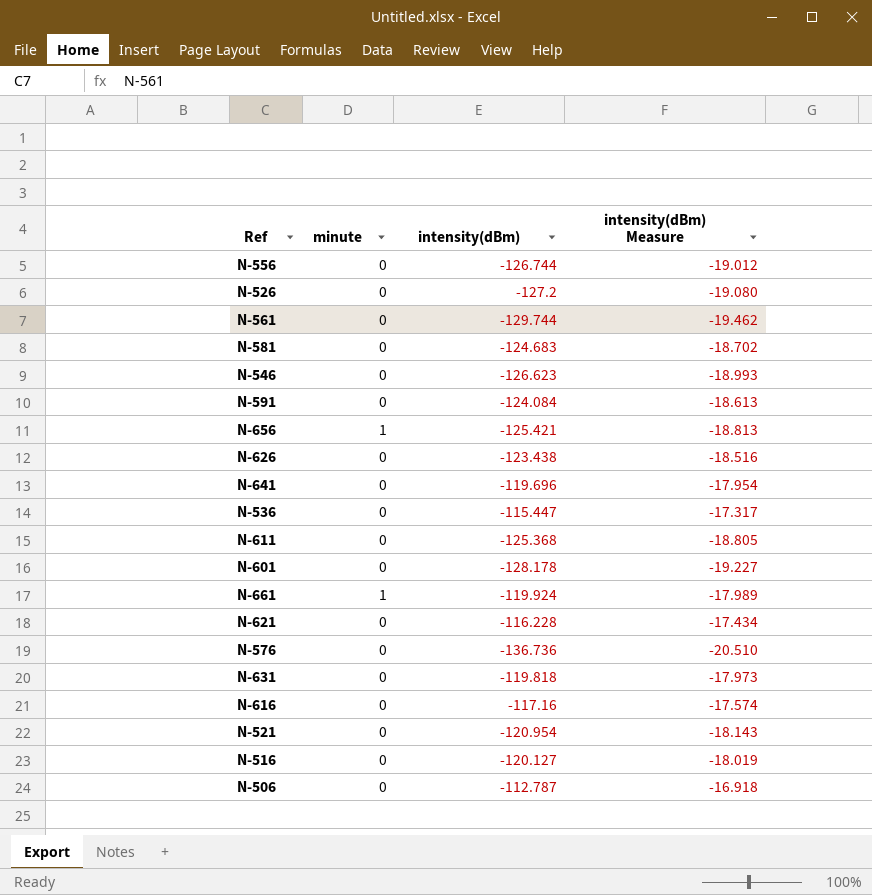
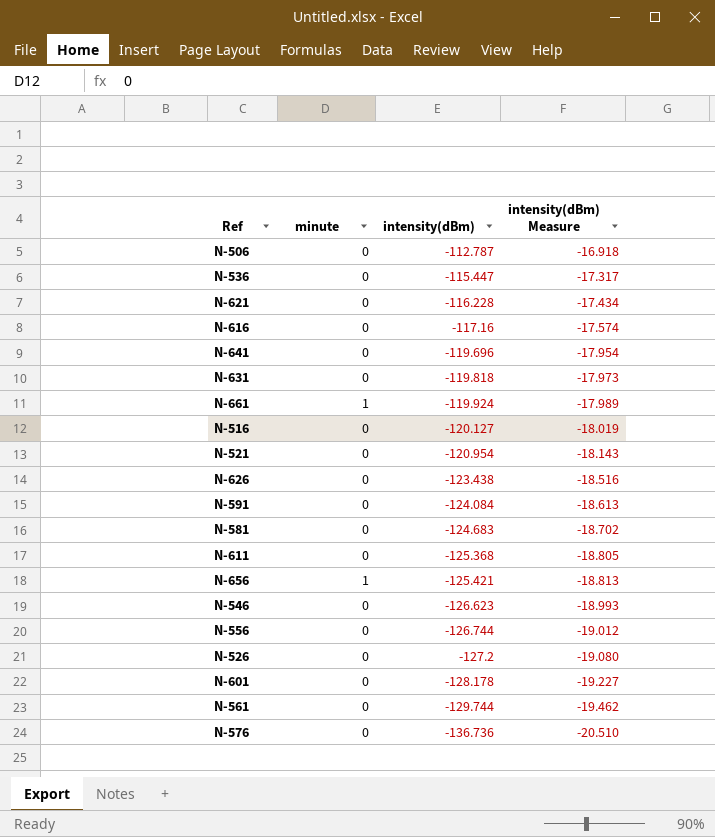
row order: none -> intensity(dBm) descending

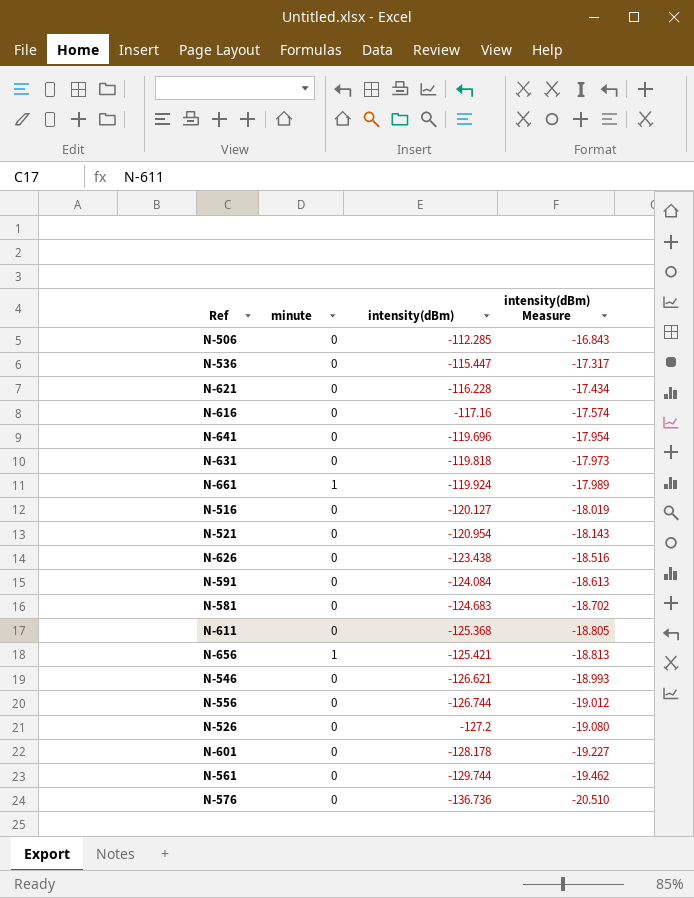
N-506 | intensity(dBm): -112.787 -> -112.285
N-506 | intensity(dBm) Measure: -16.918 -> -16.843
N-546 | intensity(dBm): -126.623 -> -126.621

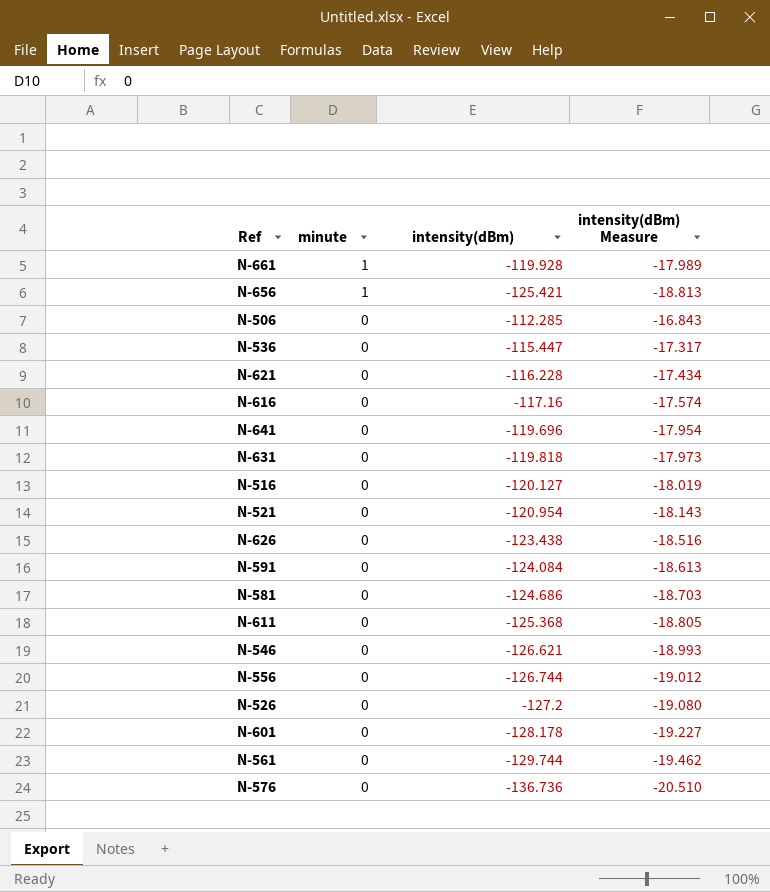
row order: intensity(dBm) descending -> minute descending
N-661 | intensity(dBm): -119.924 -> -119.928
N-581 | intensity(dBm): -124.683 -> -124.686
N-581 | intensity(dBm) Measure: -18.702 -> -18.703

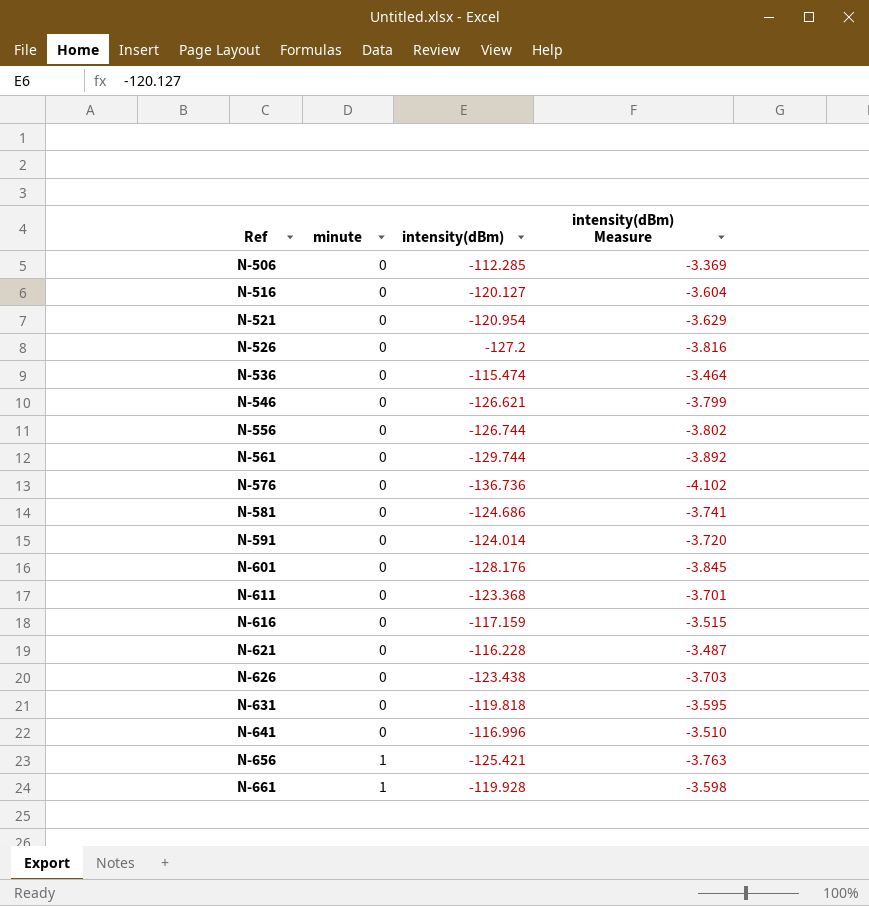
row order: minute descending -> Ref ascending
column intensity(dBm) Measure | formula: [intensity(dBm)] * 0.15 -> [intensity(dBm)] * 0.03
N-536 | intensity(dBm): -115.447 -> -115.474
N-591 | intensity(dBm): -124.084 -> -124.014
N-601 | intensity(dBm): -128.178 -> -128.176
N-611 | intensity(dBm): -125.368 -> -123.368
N-616 | intensity(dBm): -117.16 -> -117.159
N-641 | intensity(dBm): -119.696 -> -116.996

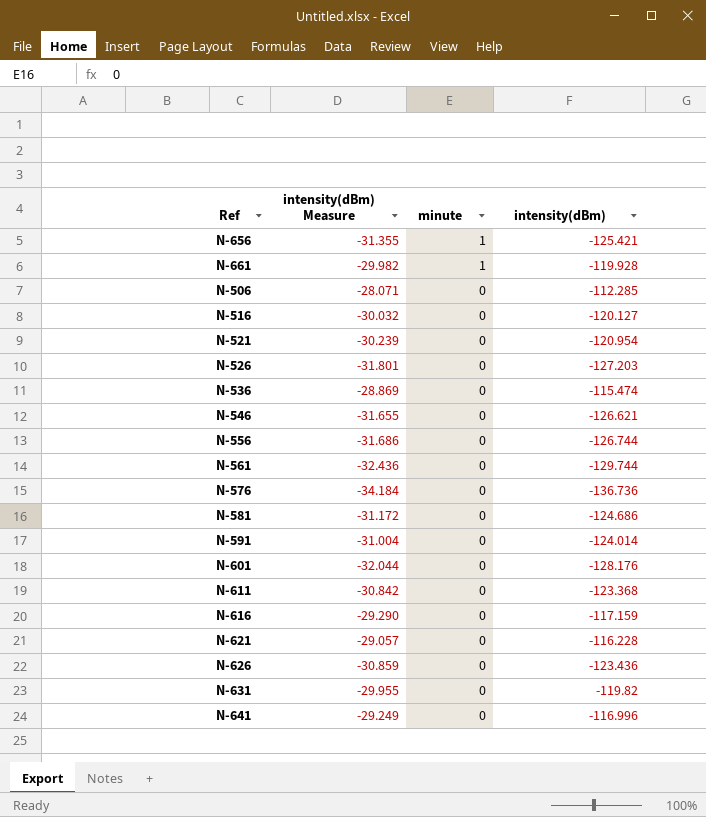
row order: Ref ascending -> minute descending
column intensity(dBm) Measure | formula: [intensity(dBm)] * 0.03 -> [intensity(dBm)] * 0.25
column intensity(dBm) Measure | position: 4 -> 2
N-526 | intensity(dBm): -127.2 -> -127.203
N-626 | intensity(dBm): -123.438 -> -123.436
N-631 | intensity(dBm): -119.818 -> -119.82

